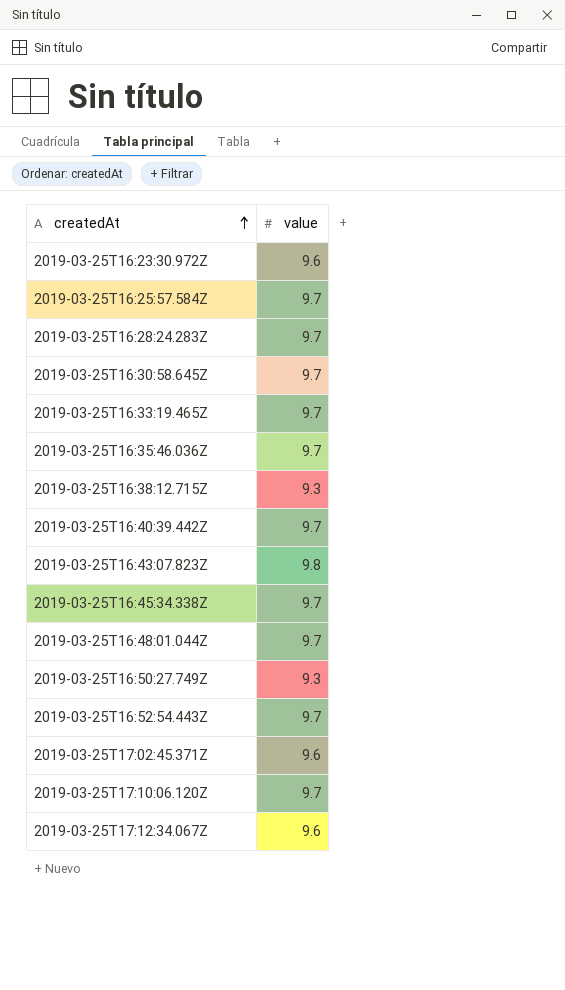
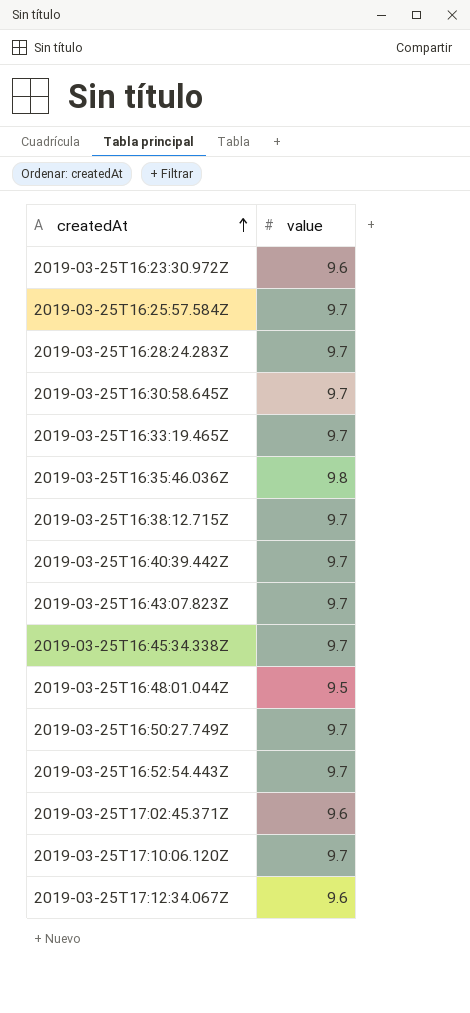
2019-03-25T16:35:46.036Z | value: 9.7 -> 9.8
2019-03-25T16:38:12.715Z | value: 9.3 -> 9.7
2019-03-25T16:43:07.823Z | value: 9.8 -> 9.7
2019-03-25T16:48:01.044Z | value: 9.7 -> 9.5
2019-03-25T16:50:27.749Z | value: 9.3 -> 9.7

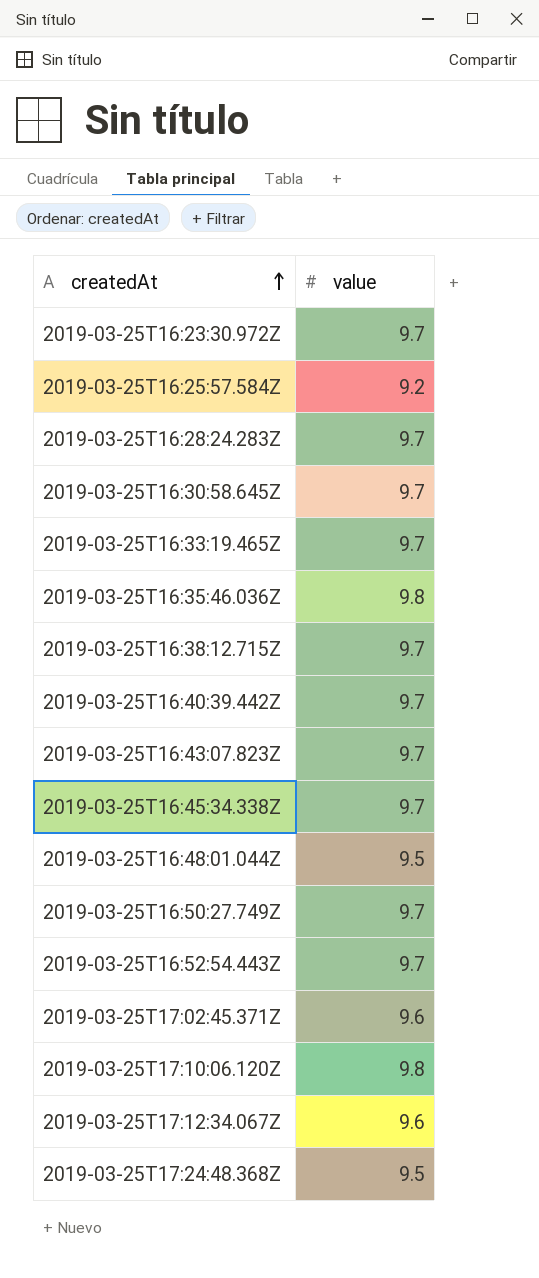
2019-03-25T16:23:30.972Z | value: 9.6 -> 9.7
2019-03-25T16:25:57.584Z | value: 9.7 -> 9.2
2019-03-25T17:10:06.120Z | value: 9.7 -> 9.8
row 2019-03-25T17:24:48.368Z: none -> 9.5

